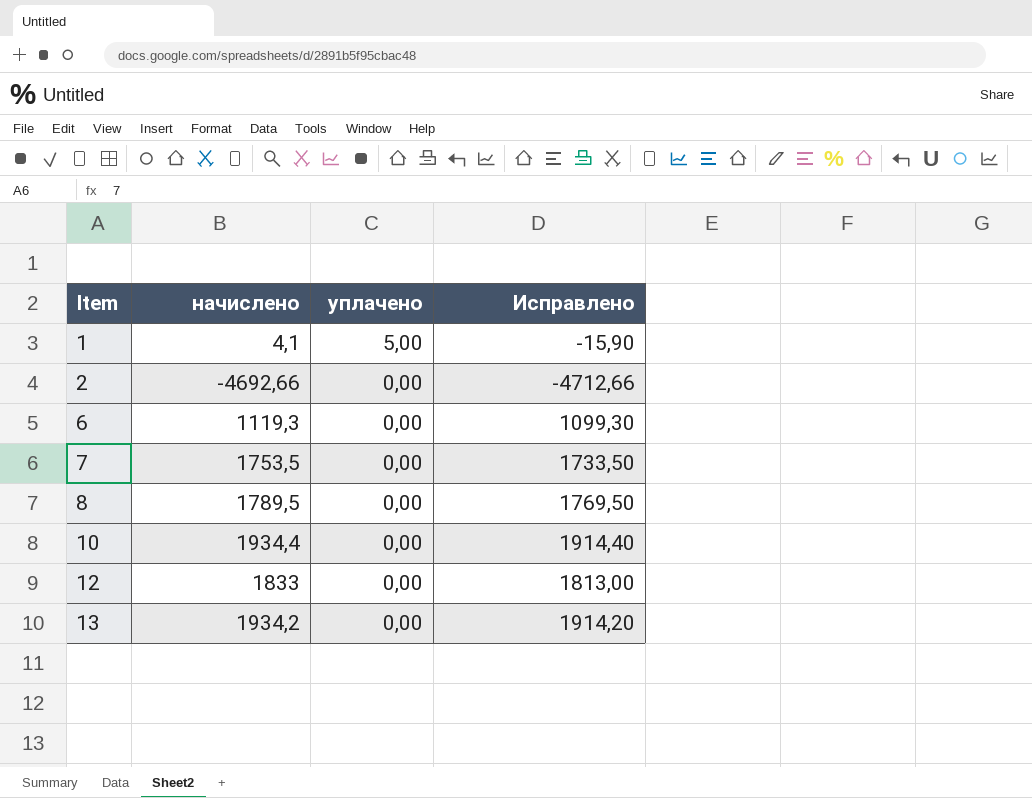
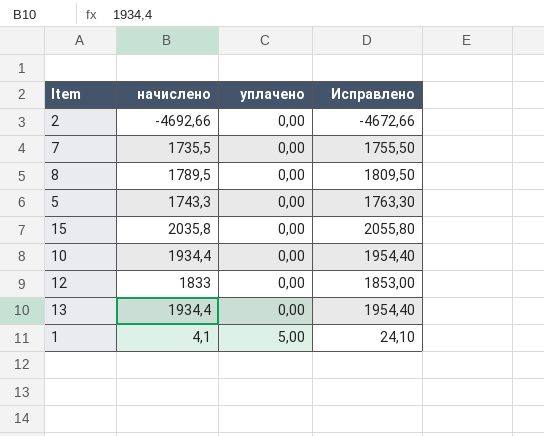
row order: Item ascending -> уплачено ascending
column Исправлено | formula: [начислено] - 20 -> [начислено] + 20
row 6: 1119,3 | 0,00 | 1099,30 -> none
7 | начислено: 1753,5 -> 1735,5
row 5: none -> 1743,3 | 0,00 | 1763,30
row 15: none -> 2035,8 | 0,00 | 2055,80
13 | начислено: 1934,2 -> 1934,4

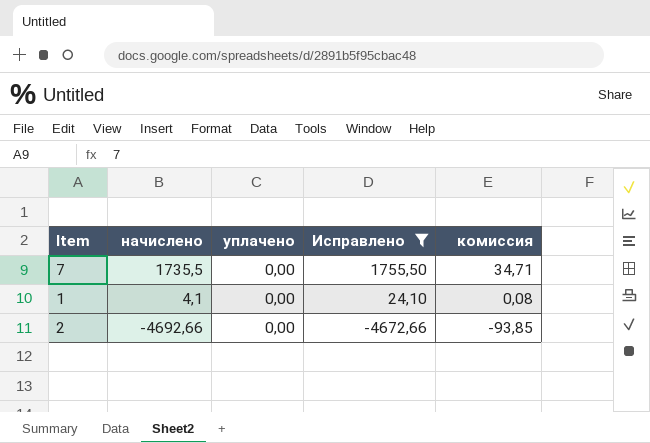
filter: none -> Исправлено <= 1755,50
row order: уплачено ascending -> начислено descending
column комиссия | formula: none -> [начислено] * 0,02
1 | уплачено: 5,00 -> 0,00

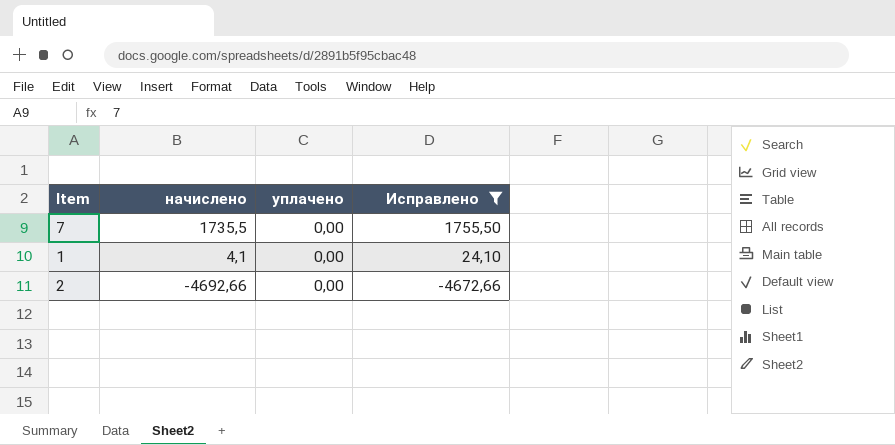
column комиссия | formula: [начислено] * 0,02 -> none

